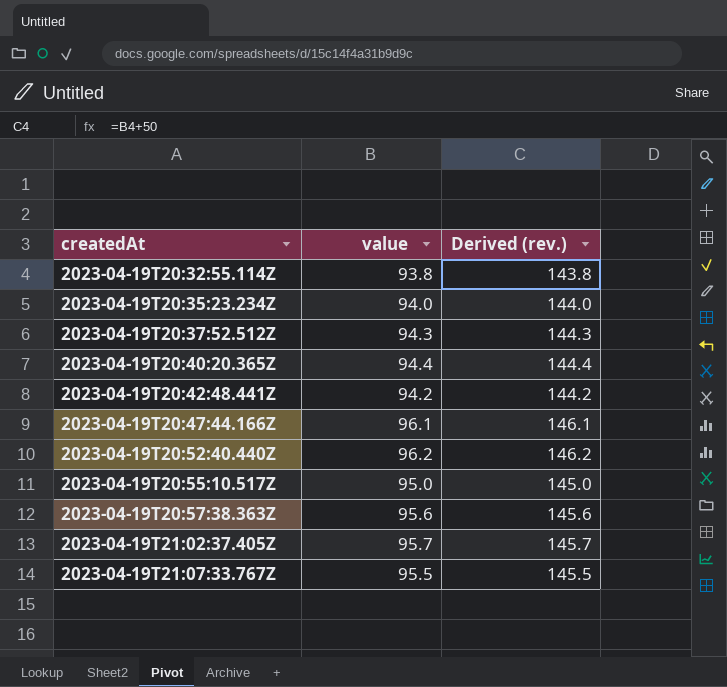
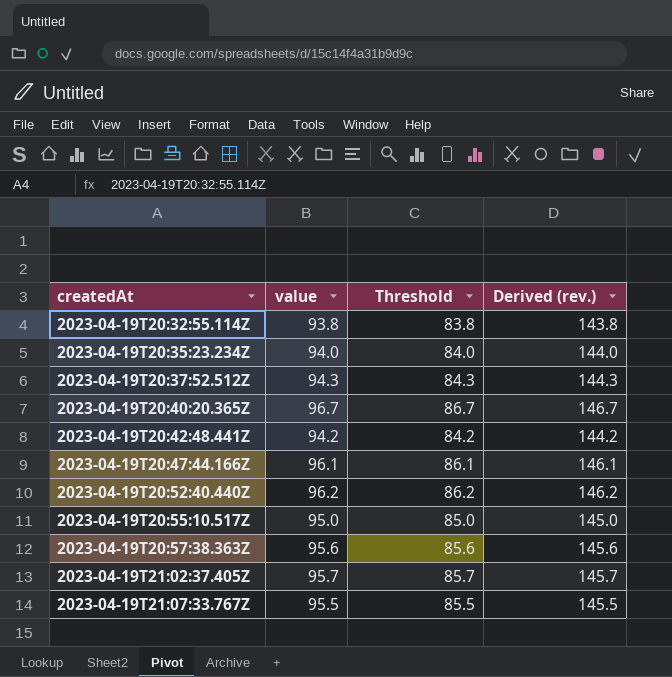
column Threshold | formula: none -> [value] - 10
2023-04-19T20:40:20.365Z | value: 94.4 -> 96.7
2023-04-19T20:40:20.365Z | Derived (rev.): 144.4 -> 146.7

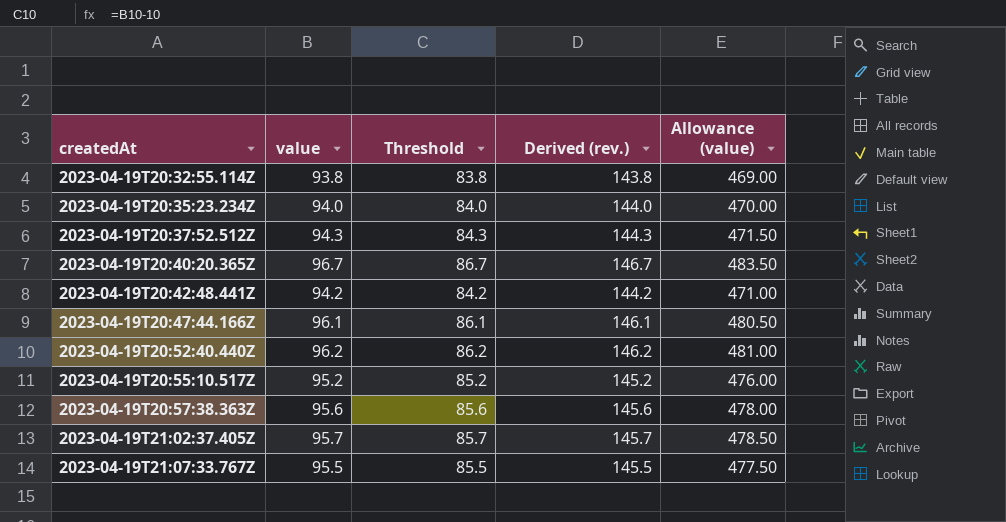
column Allowance (value) | formula: none -> [value] * 5
2023-04-19T20:55:10.517Z | value: 95.0 -> 95.2
2023-04-19T20:55:10.517Z | Threshold: 85.0 -> 85.2
2023-04-19T20:55:10.517Z | Derived (rev.): 145.0 -> 145.2

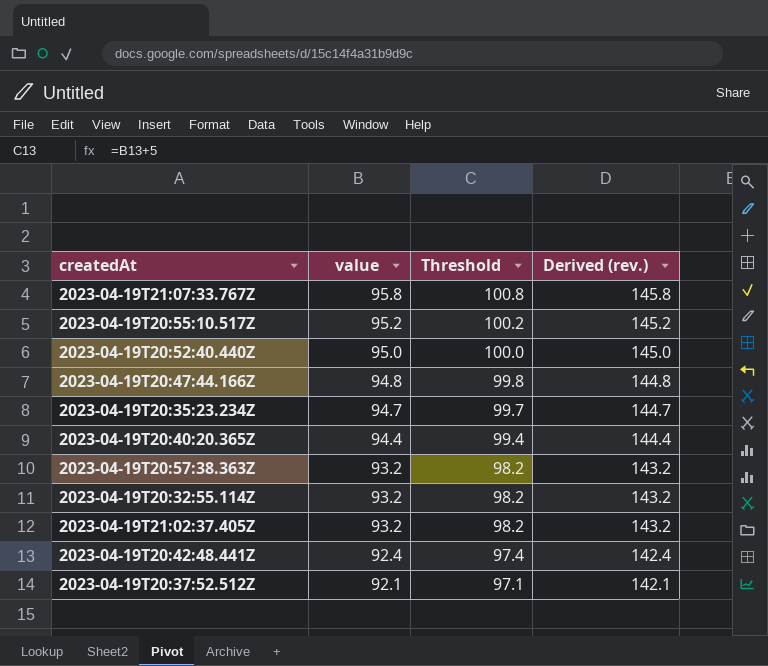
row order: createdAt ascending -> value descending
column Allowance (value) | formula: [value] * 5 -> none
column Threshold | formula: [value] - 10 -> [value] + 5
2023-04-19T21:07:33.767Z | value: 95.5 -> 95.8
2023-04-19T21:07:33.767Z | Derived (rev.): 145.5 -> 145.8
2023-04-19T20:52:40.440Z | value: 96.2 -> 95.0
2023-04-19T20:52:40.440Z | Derived (rev.): 146.2 -> 145.0
2023-04-19T20:47:44.166Z | value: 96.1 -> 94.8
2023-04-19T20:47:44.166Z | Derived (rev.): 146.1 -> 144.8
2023-04-19T20:35:23.234Z | value: 94.0 -> 94.7
2023-04-19T20:35:23.234Z | Derived (rev.): 144.0 -> 144.7
2023-04-19T20:40:20.365Z | value: 96.7 -> 94.4
2023-04-19T20:40:20.365Z | Derived (rev.): 146.7 -> 144.4
2023-04-19T20:57:38.363Z | value: 95.6 -> 93.2
2023-04-19T20:57:38.363Z | Derived (rev.): 145.6 -> 143.2
2023-04-19T20:32:55.114Z | value: 93.8 -> 93.2
2023-04-19T20:32:55.114Z | Derived (rev.): 143.8 -> 143.2
2023-04-19T21:02:37.405Z | value: 95.7 -> 93.2
2023-04-19T21:02:37.405Z | Derived (rev.): 145.7 -> 143.2
2023-04-19T20:42:48.441Z | value: 94.2 -> 92.4
2023-04-19T20:42:48.441Z | Derived (rev.): 144.2 -> 142.4
2023-04-19T20:37:52.512Z | value: 94.3 -> 92.1
2023-04-19T20:37:52.512Z | Derived (rev.): 144.3 -> 142.1

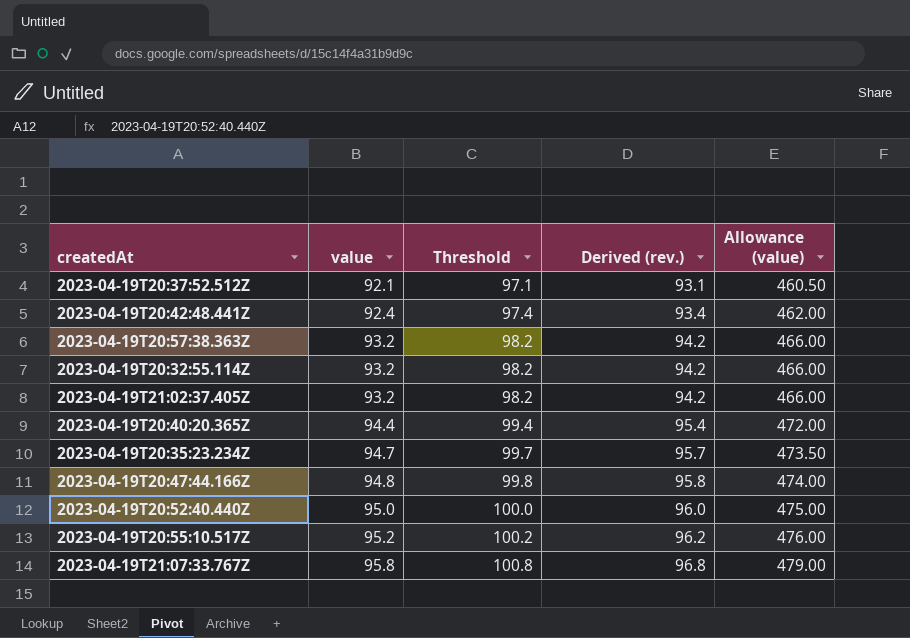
row order: value descending -> value ascending
column Derived (rev.) | formula: [value] + 50 -> [value] + 1
column Allowance (value) | formula: none -> [value] * 5

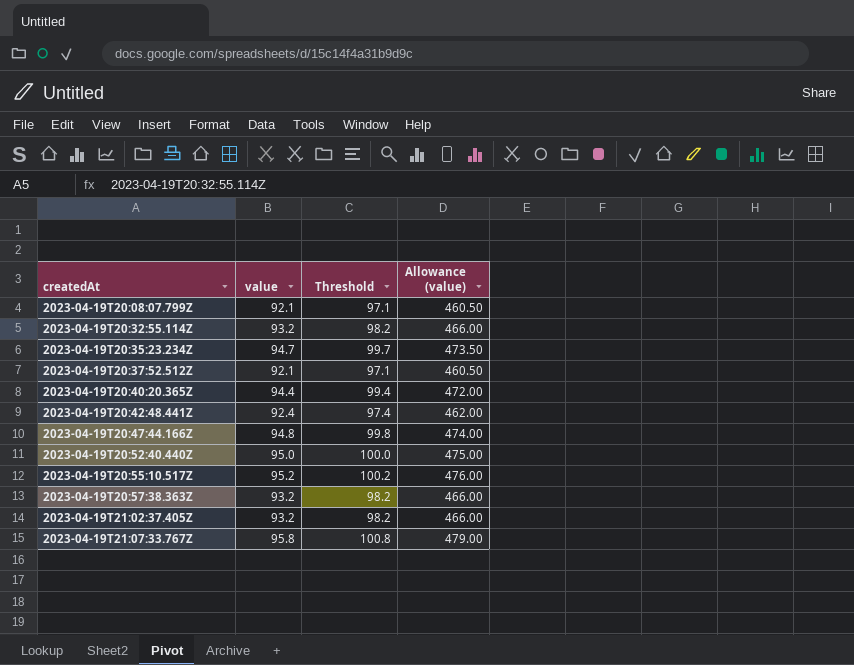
row order: value ascending -> createdAt ascending
column Derived (rev.) | formula: [value] + 1 -> none
row 2023-04-19T20:08:07.799Z: none -> 92.1 | 97.1 | 460.50

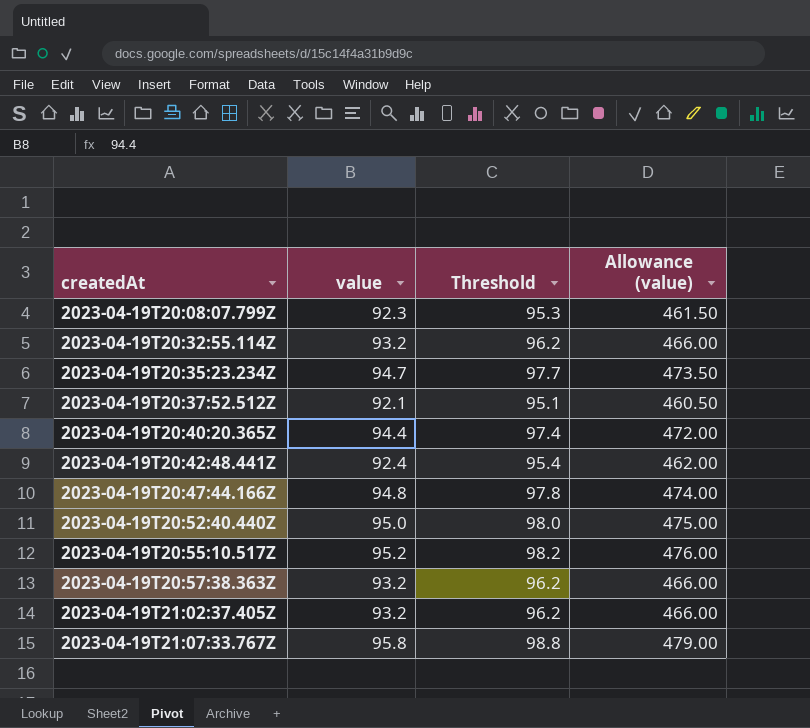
column Threshold | formula: [value] + 5 -> [value] + 3
2023-04-19T20:08:07.799Z | value: 92.1 -> 92.3
2023-04-19T20:08:07.799Z | Allowance (value): 460.50 -> 461.50

